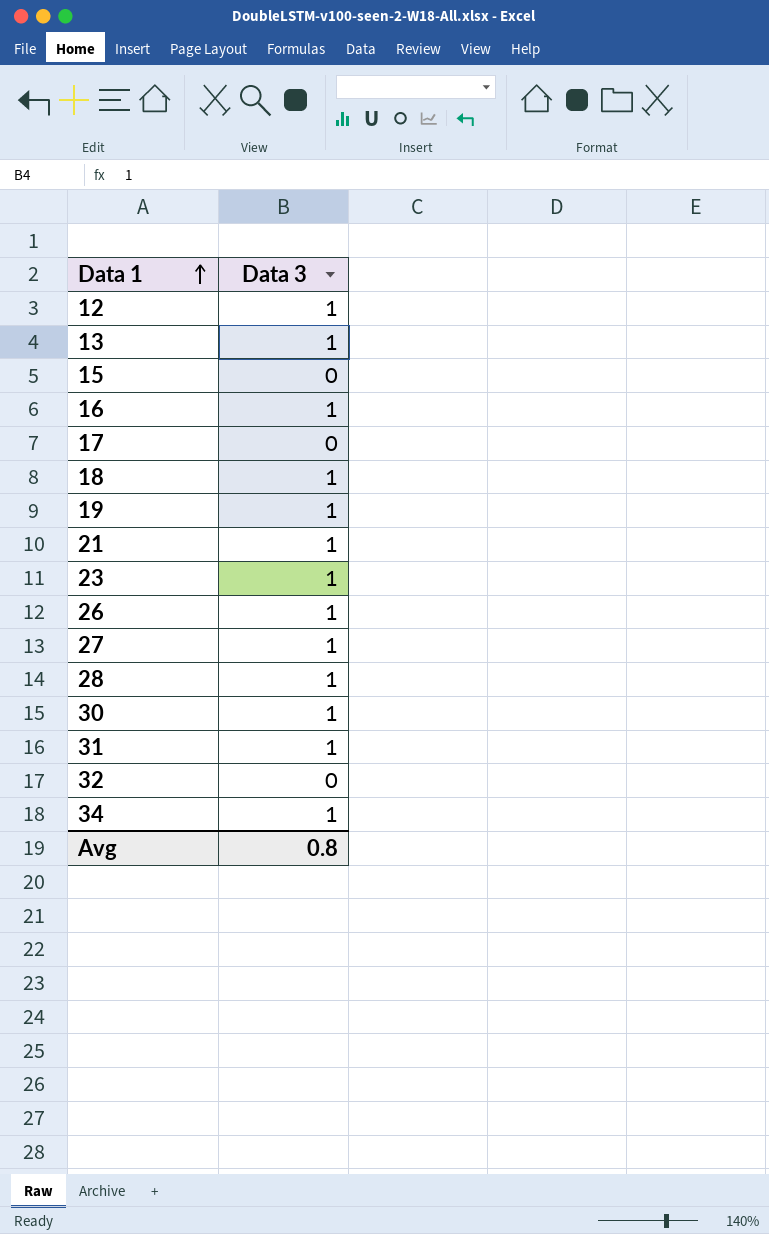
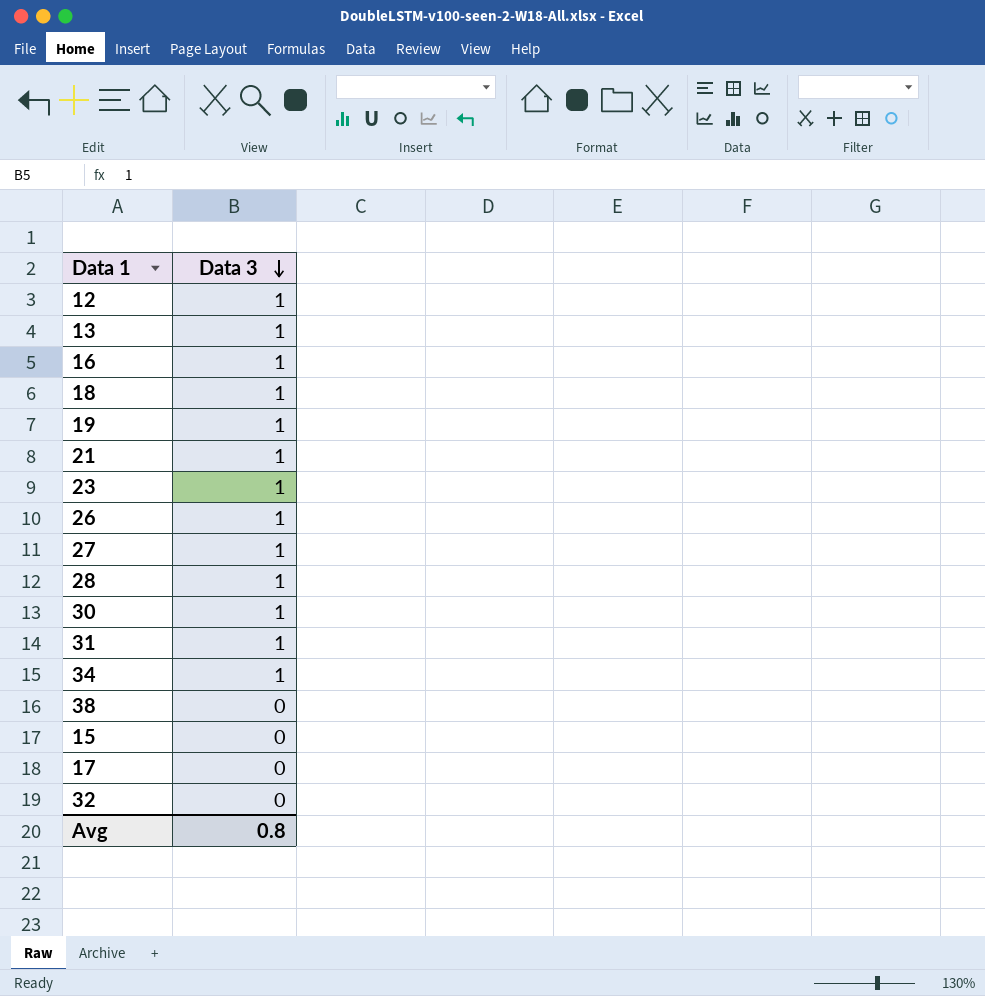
row order: Data 1 ascending -> Data 3 descending
row 38: none -> 0

